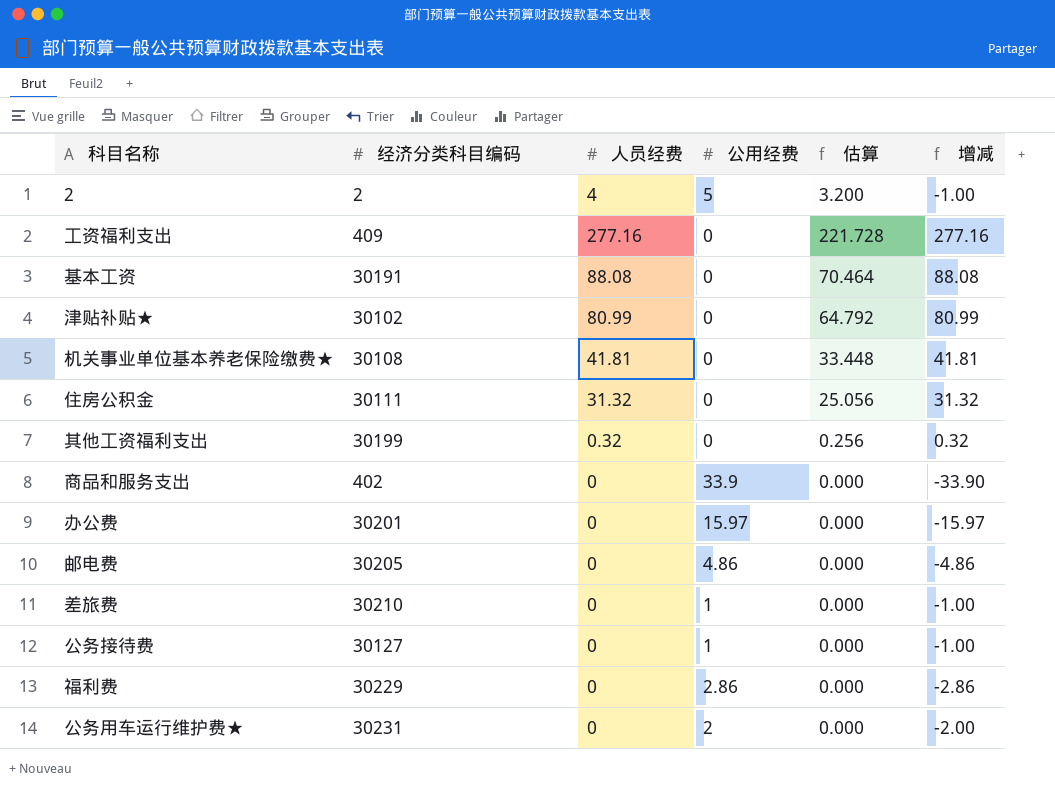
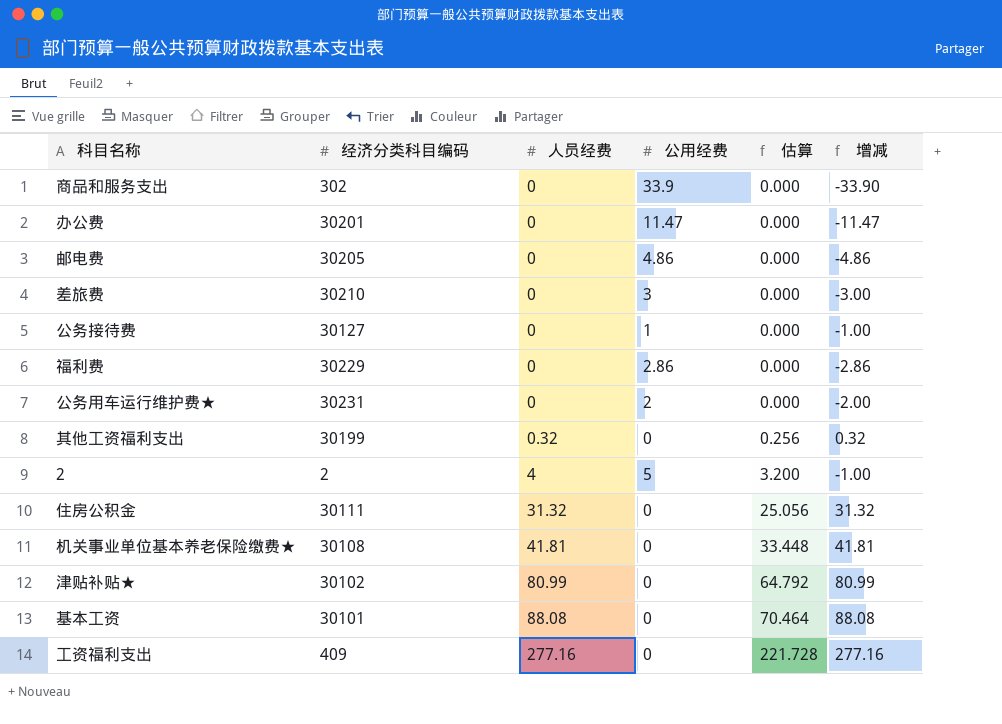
row order: none -> 人员经费 ascending
商品和服务支出 | 经济分类科目编码: 402 -> 302
办公费 | 公用经费: 15.97 -> 11.47
办公费 | 增减: -15.97 -> -11.47
差旅费 | 公用经费: 1 -> 3
差旅费 | 增减: -1.00 -> -3.00
基本工资 | 经济分类科目编码: 30191 -> 30101

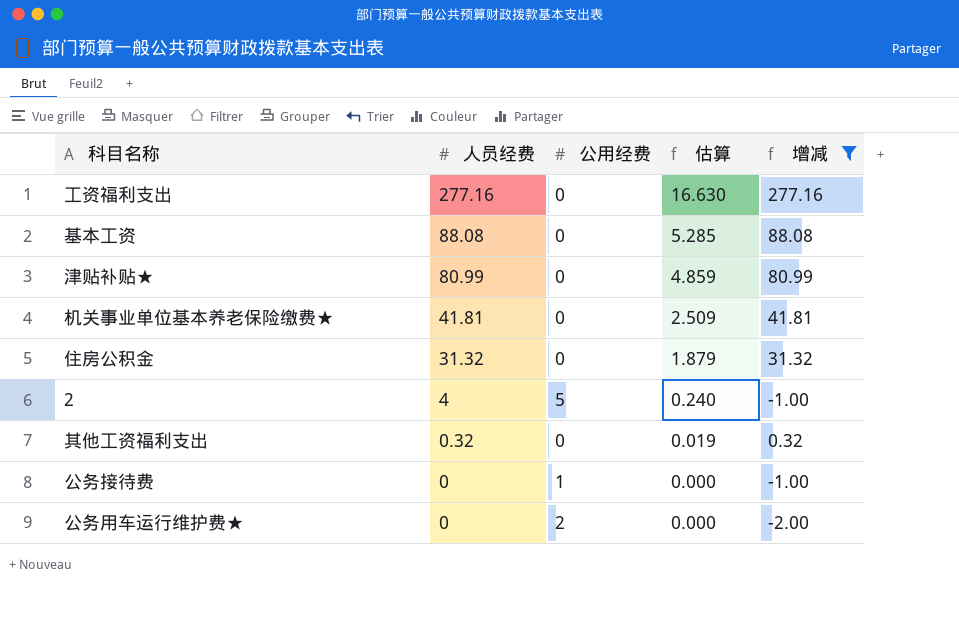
filter: none -> 增减 >= -2.00
row order: 人员经费 ascending -> 人员经费 descending
column 经济分类科目编码 | position: 2 -> none
column 估算 | formula: [人员经费] * 0.8 -> [人员经费] * 0.06

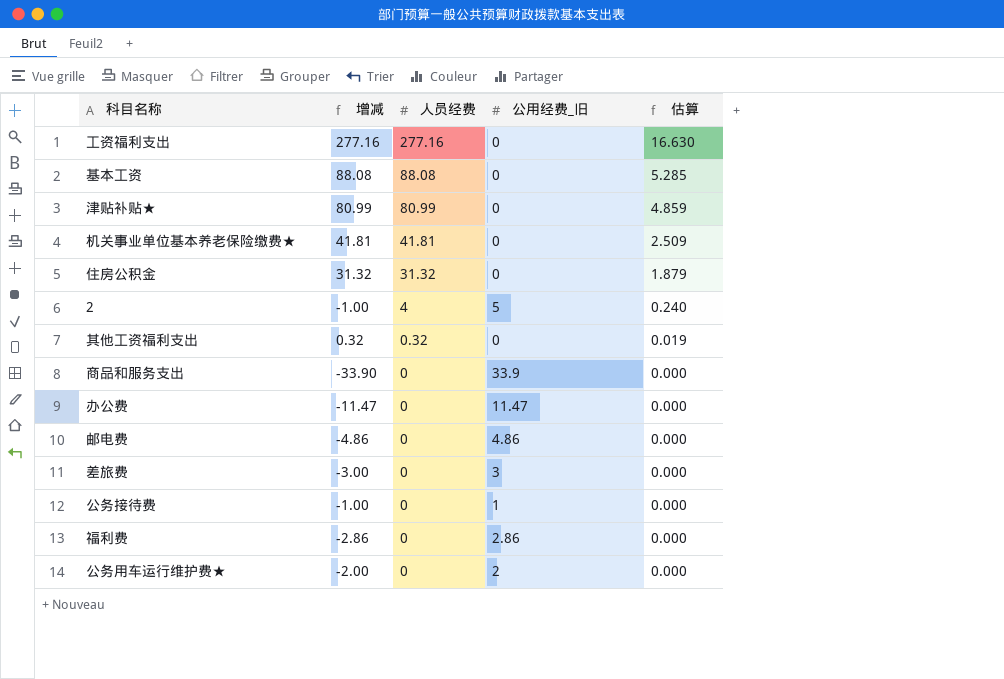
filter: 增减 >= -2.00 -> none
column 增减 | position: 5 -> 2
column name: 公用经费 -> 公用经费_旧

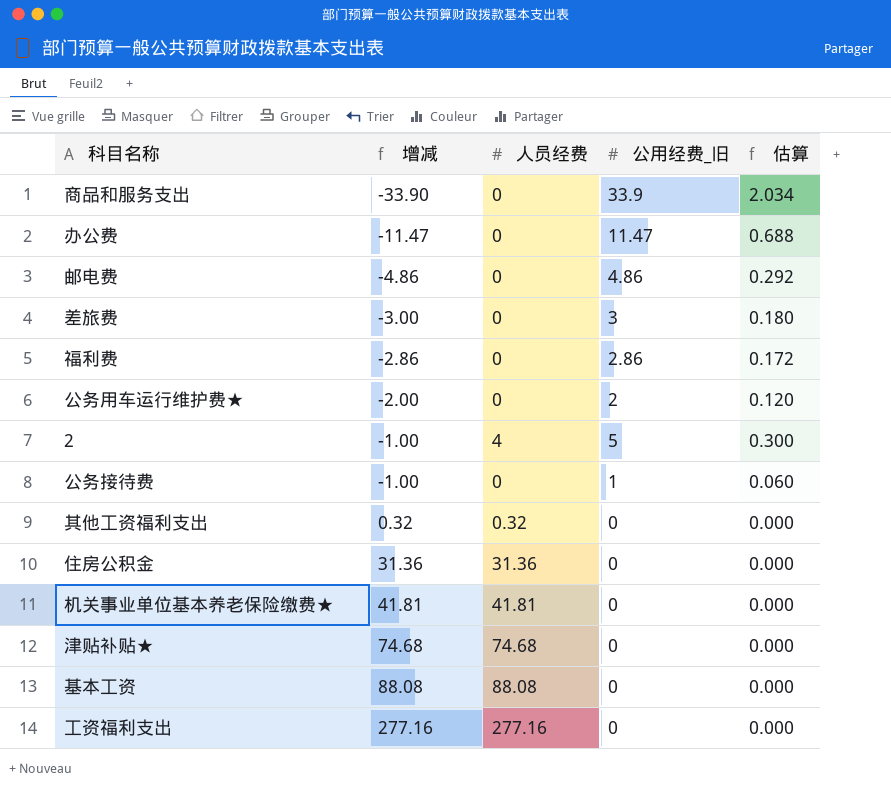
row order: 人员经费 descending -> 增减 ascending
column 估算 | formula: [人员经费] * 0.06 -> [公用经费_旧] * 0.06
住房公积金 | 增减: 31.32 -> 31.36
住房公积金 | 人员经费: 31.32 -> 31.36
津贴补贴★ | 增减: 80.99 -> 74.68
津贴补贴★ | 人员经费: 80.99 -> 74.68

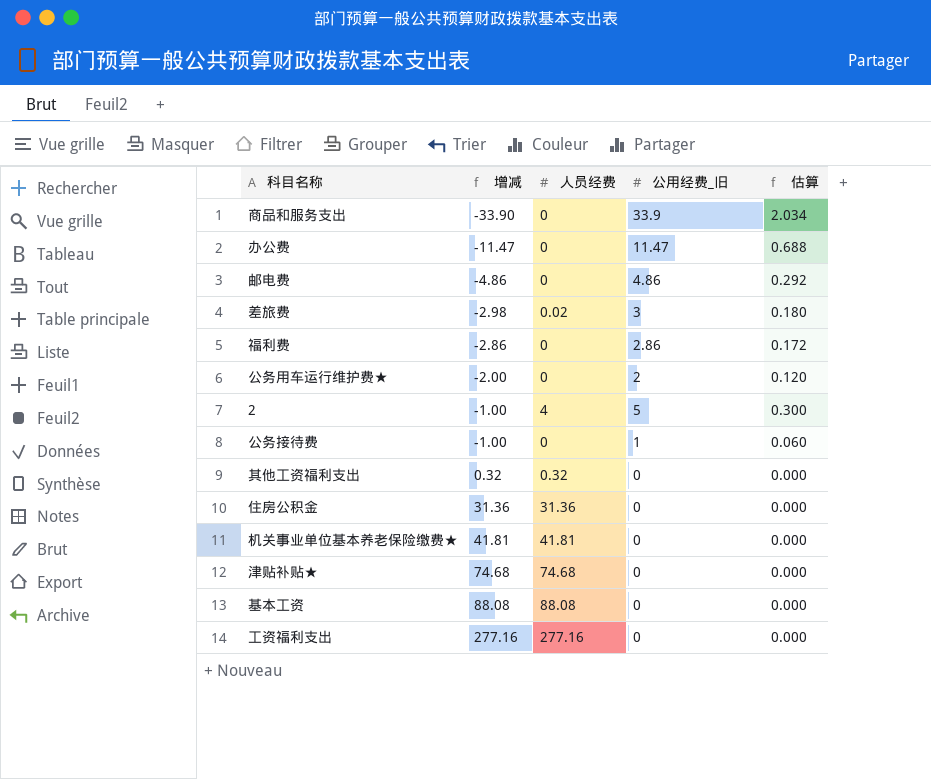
差旅费 | 增减: -3.00 -> -2.98
差旅费 | 人员经费: 0 -> 0.02

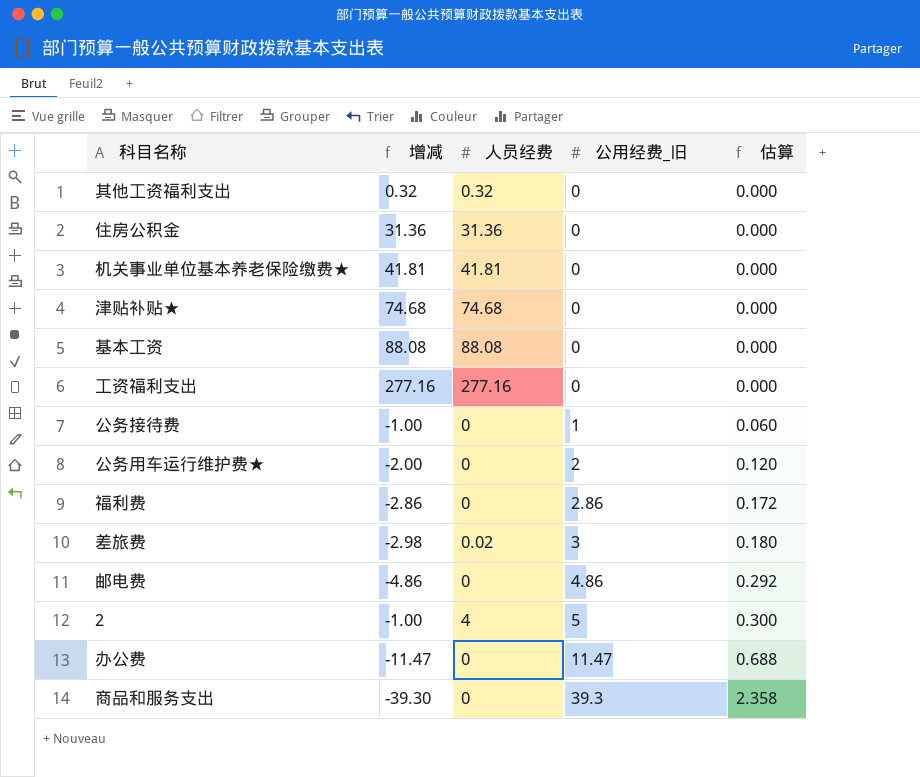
row order: 增减 ascending -> 公用经费_旧 ascending
商品和服务支出 | 增减: -33.90 -> -39.30
商品和服务支出 | 公用经费_旧: 33.9 -> 39.3
商品和服务支出 | 估算: 2.034 -> 2.358

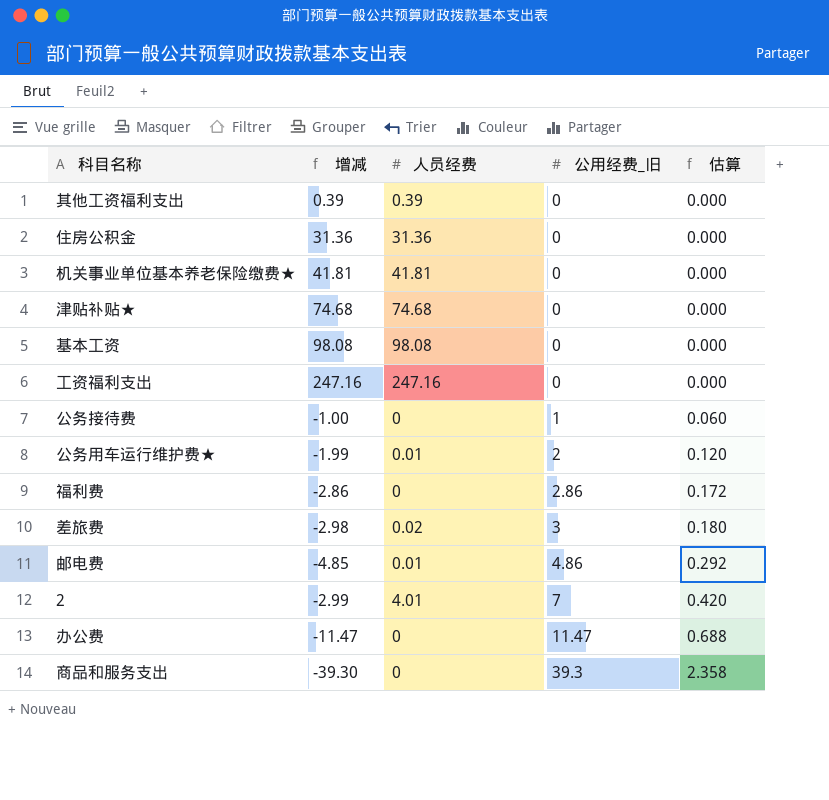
其他工资福利支出 | 增减: 0.32 -> 0.39
其他工资福利支出 | 人员经费: 0.32 -> 0.39
基本工资 | 增减: 88.08 -> 98.08
基本工资 | 人员经费: 88.08 -> 98.08
工资福利支出 | 增减: 277.16 -> 247.16
工资福利支出 | 人员经费: 277.16 -> 247.16
公务用车运行维护费★ | 增减: -2.00 -> -1.99
公务用车运行维护费★ | 人员经费: 0 -> 0.01
邮电费 | 增减: -4.86 -> -4.85
邮电费 | 人员经费: 0 -> 0.01
2 | 增减: -1.00 -> -2.99
2 | 人员经费: 4 -> 4.01
2 | 公用经费_旧: 5 -> 7
2 | 估算: 0.300 -> 0.420

